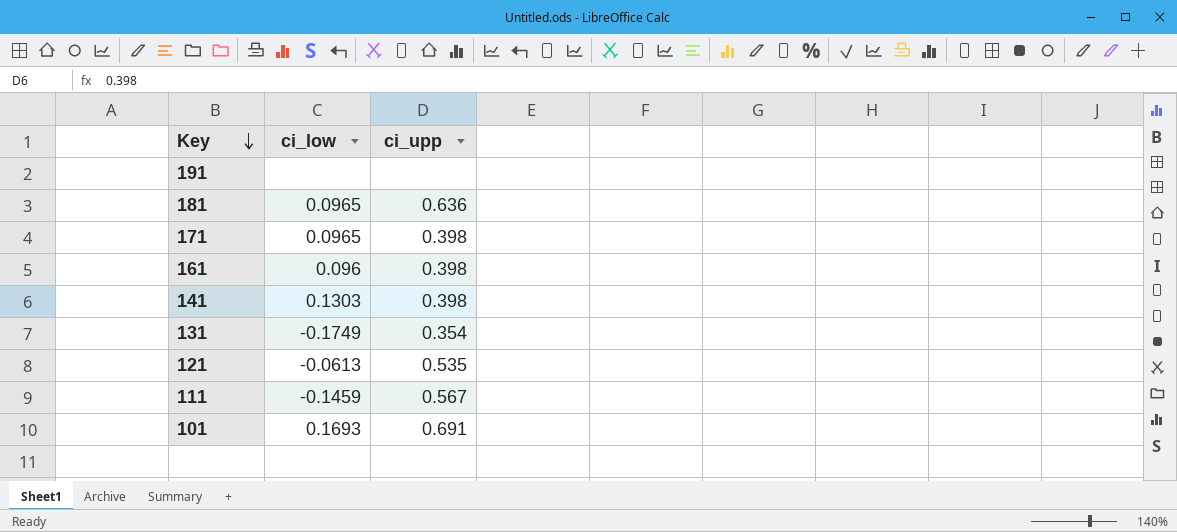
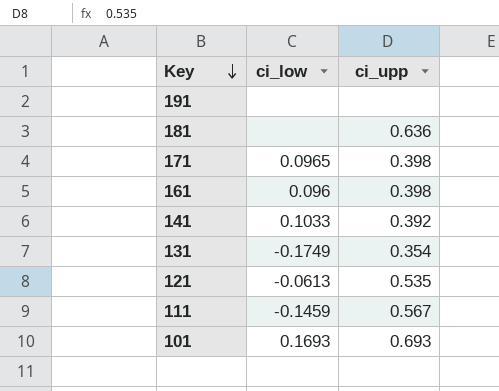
181 | ci_low: 0.0965 -> none
141 | ci_low: 0.1303 -> 0.1033
141 | ci_upp: 0.398 -> 0.392
101 | ci_upp: 0.691 -> 0.693

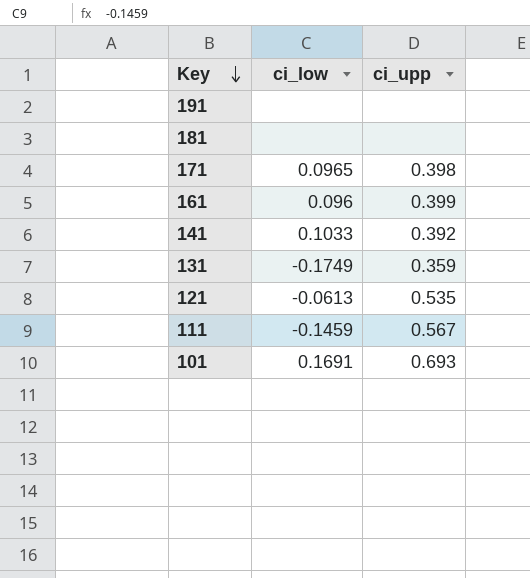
181 | ci_upp: 0.636 -> none
161 | ci_upp: 0.398 -> 0.399
131 | ci_upp: 0.354 -> 0.359
101 | ci_low: 0.1693 -> 0.1691

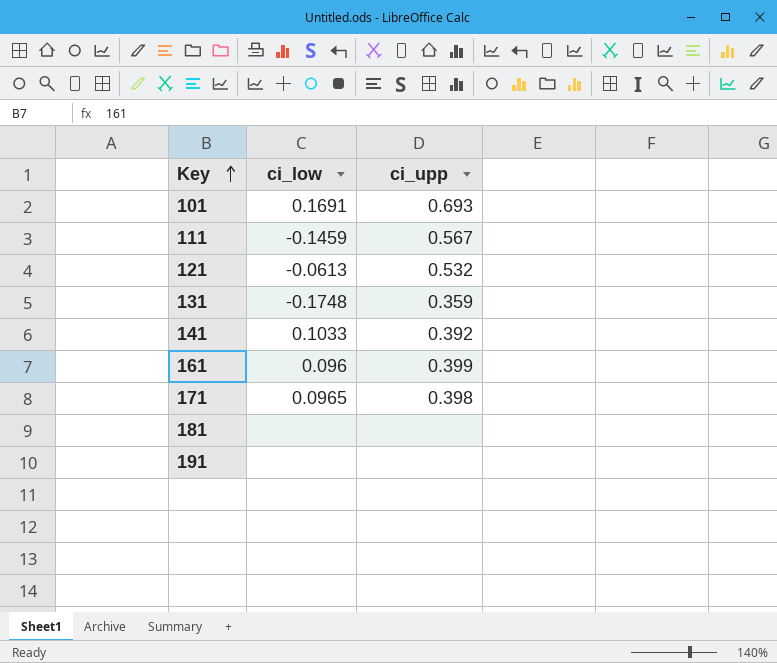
row order: Key descending -> Key ascending
121 | ci_upp: 0.535 -> 0.532
131 | ci_low: -0.1749 -> -0.1748

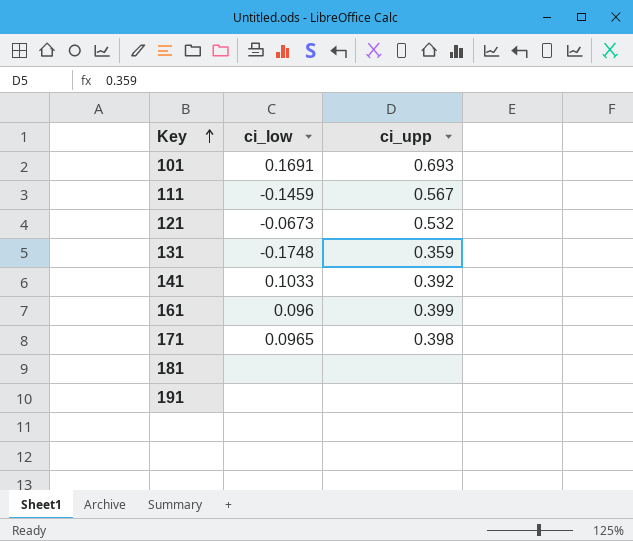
121 | ci_low: -0.0613 -> -0.0673

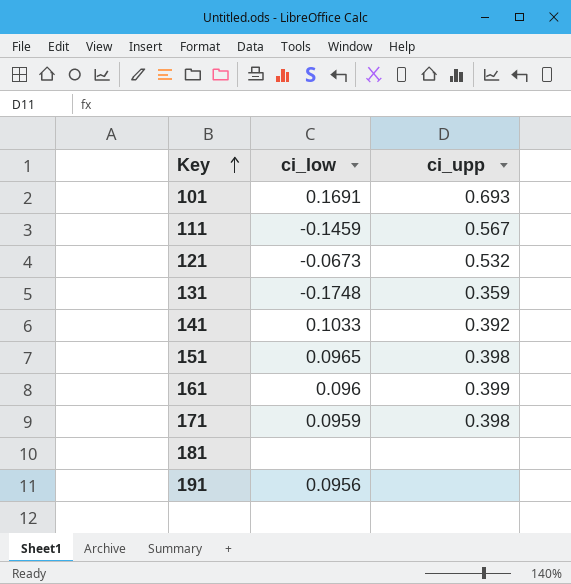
row 151: none -> 0.0965 | 0.398
171 | ci_low: 0.0965 -> 0.0959
191 | ci_low: none -> 0.0956

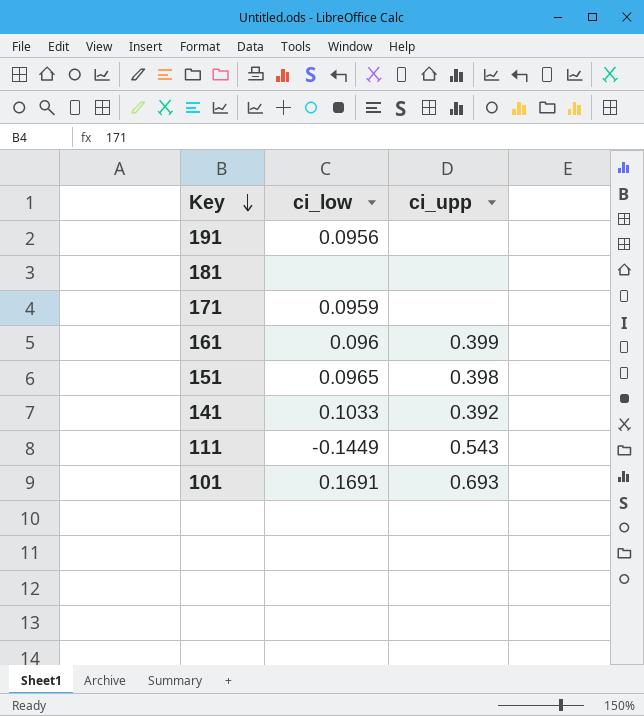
row order: Key ascending -> Key descending
row 121: -0.0673 | 0.532 -> none
row 131: -0.1748 | 0.359 -> none
171 | ci_upp: 0.398 -> none
111 | ci_low: -0.1459 -> -0.1449
111 | ci_upp: 0.567 -> 0.543

